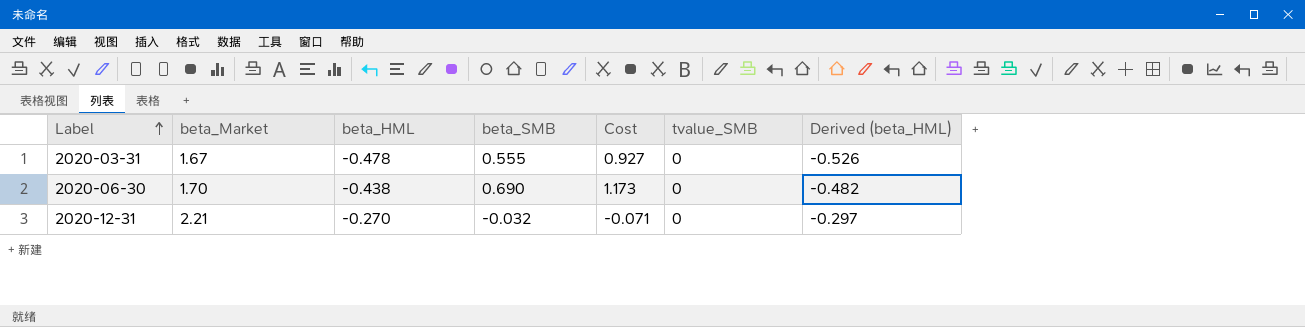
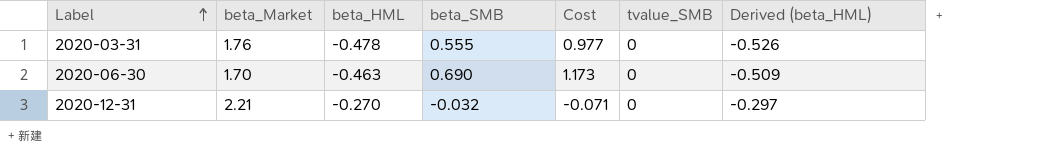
2020-03-31 | beta_Market: 1.67 -> 1.76
2020-03-31 | Cost: 0.927 -> 0.977
2020-06-30 | beta_HML: -0.438 -> -0.463
2020-06-30 | Derived (beta_HML): -0.482 -> -0.509

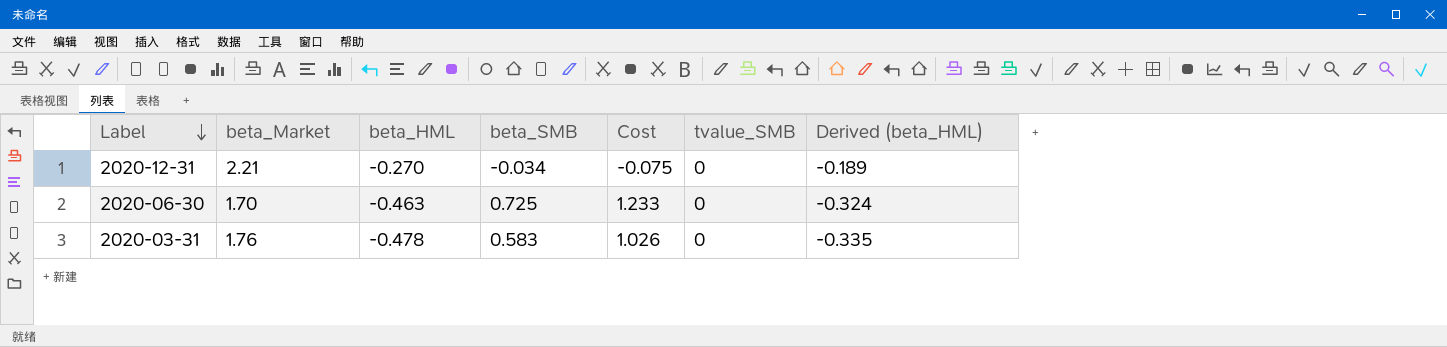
row order: Label ascending -> Label descending
column Derived (beta_HML) | formula: [beta_HML] * 1.1 -> [beta_HML] * 0.7
2020-12-31 | beta_SMB: -0.032 -> -0.034
2020-12-31 | Cost: -0.071 -> -0.075
2020-06-30 | beta_SMB: 0.690 -> 0.725
2020-06-30 | Cost: 1.173 -> 1.233
2020-03-31 | beta_SMB: 0.555 -> 0.583
2020-03-31 | Cost: 0.977 -> 1.026

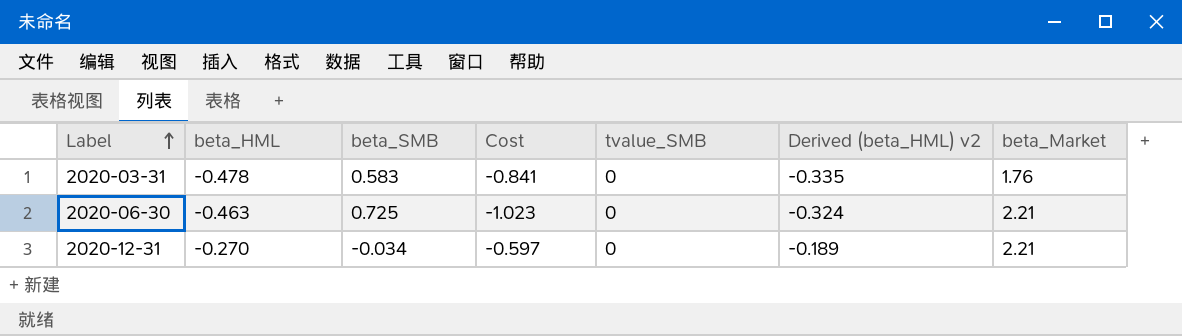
row order: Label descending -> Label ascending
column Cost | formula: [beta_Market] * [beta_SMB] -> [beta_HML] * [beta_Market]
column name: Derived (beta_HML) -> Derived (beta_HML) v2
column beta_Market | position: 2 -> 7
2020-06-30 | beta_Market: 1.70 -> 2.21

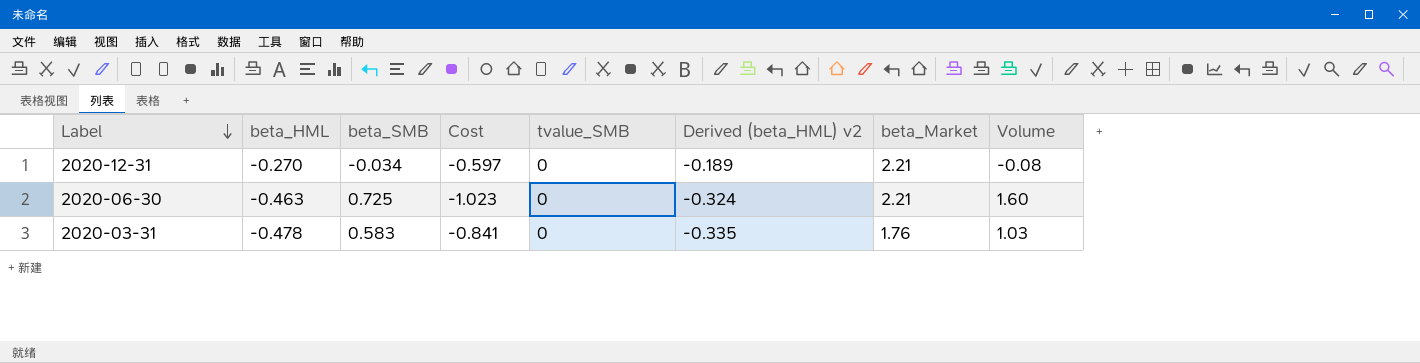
row order: Label ascending -> Label descending
column Volume | formula: none -> [beta_SMB] * [beta_Market]

